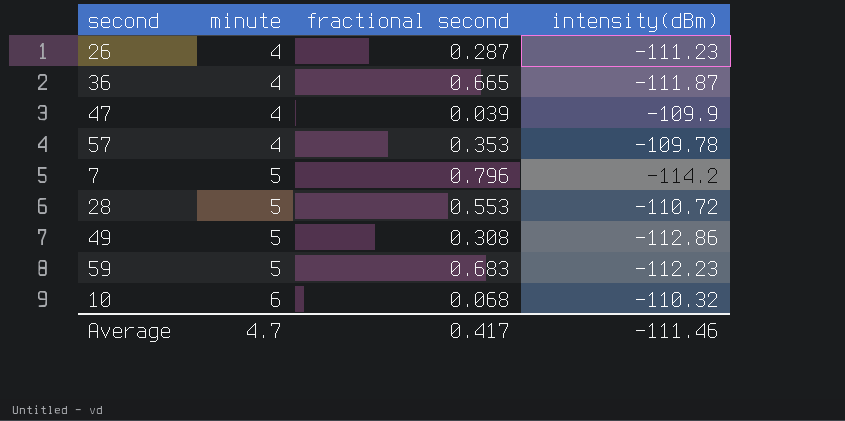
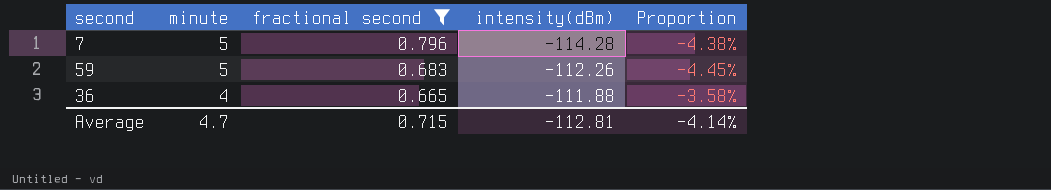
filter: none -> fractional second >= 0.665
row order: minute ascending -> minute descending
column Proportion | formula: none -> [minute] / [intensity(dBm)]
7 | intensity(dBm): -114.2 -> -114.28
59 | intensity(dBm): -112.23 -> -112.26
36 | intensity(dBm): -111.87 -> -111.88
Average | fractional second: 0.417 -> 0.715
Average | intensity(dBm): -111.46 -> -112.81

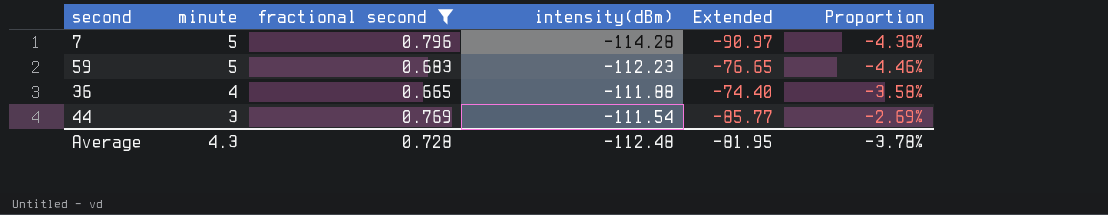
column Extended | formula: none -> [fractional second] * [intensity(dBm)]
59 | intensity(dBm): -112.26 -> -112.23
59 | Proportion: -4.45% -> -4.46%
row 44: none -> 3 | 0.769 | -111.54 | -85.77 | -2.69%
Average | minute: 4.7 -> 4.3
Average | fractional second: 0.715 -> 0.728
Average | intensity(dBm): -112.81 -> -112.48
Average | Proportion: -4.14% -> -3.78%

